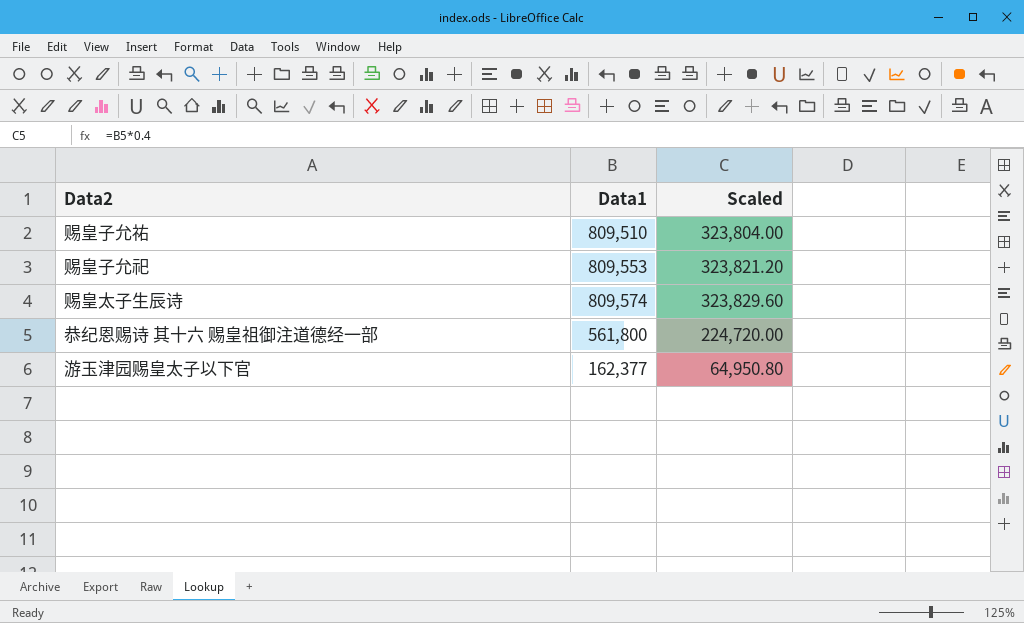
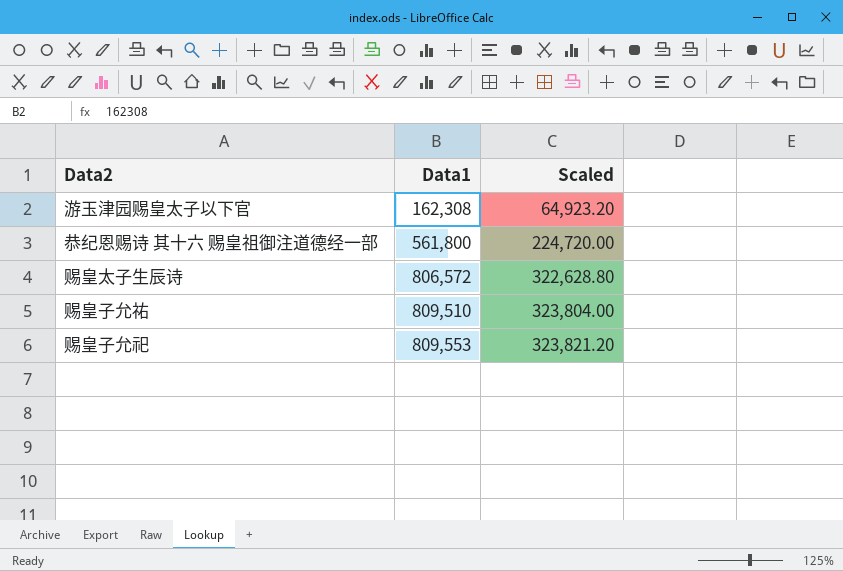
row order: none -> Data1 ascending
游玉津园赐皇太子以下官 | Data1: 162,377 -> 162,308
游玉津园赐皇太子以下官 | Scaled: 64,950.80 -> 64,923.20
赐皇太子生辰诗 | Data1: 809,574 -> 806,572
赐皇太子生辰诗 | Scaled: 323,829.60 -> 322,628.80

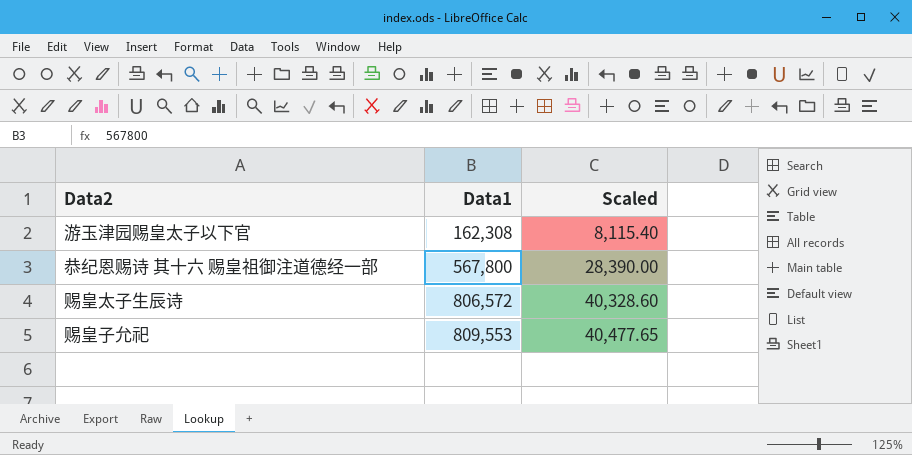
column Scaled | formula: [Data1] * 0.4 -> [Data1] * 0.05
row 赐皇子允祐: 809,510 | 323,804.00 -> none
恭纪恩赐诗 其十六 赐皇祖御注道德经一部 | Data1: 561,800 -> 567,800

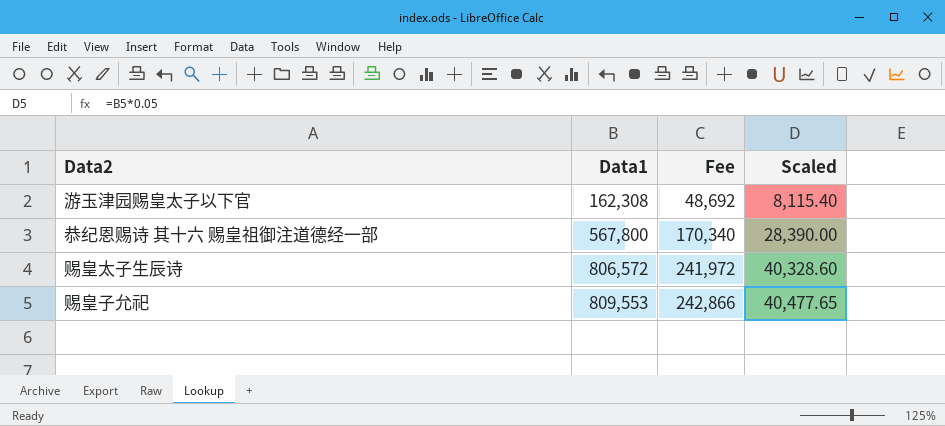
column Fee | formula: none -> [Data1] * 0.3

